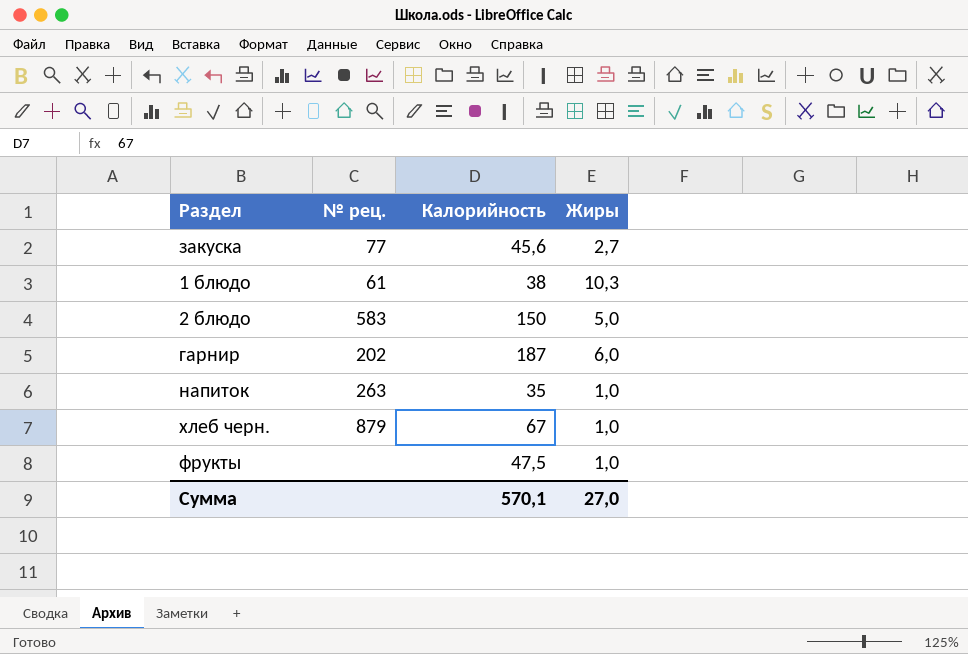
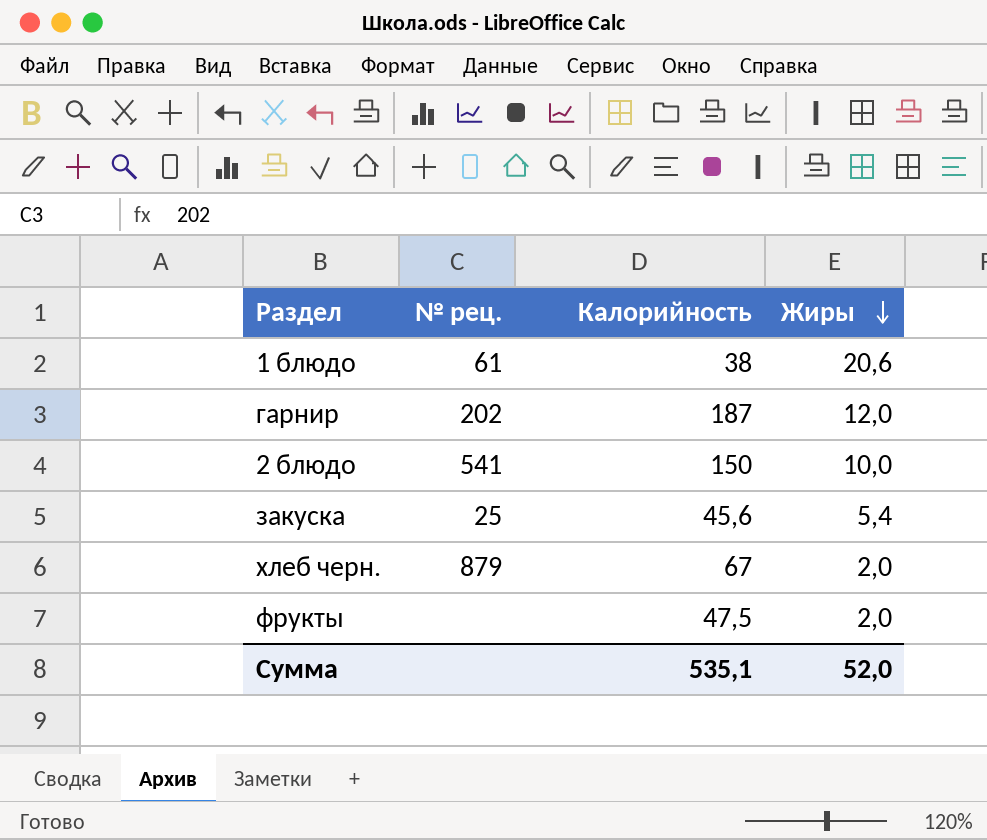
row order: none -> Жиры descending
row напиток: 263 | 35 | 1,0 -> none
1 блюдо | Жиры: 10,3 -> 20,6
гарнир | Жиры: 6,0 -> 12,0
2 блюдо | № рец.: 583 -> 541
2 блюдо | Жиры: 5,0 -> 10,0
закуска | № рец.: 77 -> 25
закуска | Жиры: 2,7 -> 5,4
хлеб черн. | Жиры: 1,0 -> 2,0
фрукты | Жиры: 1,0 -> 2,0
Сумма | Калорийность: 570,1 -> 535,1
Сумма | Жиры: 27,0 -> 52,0

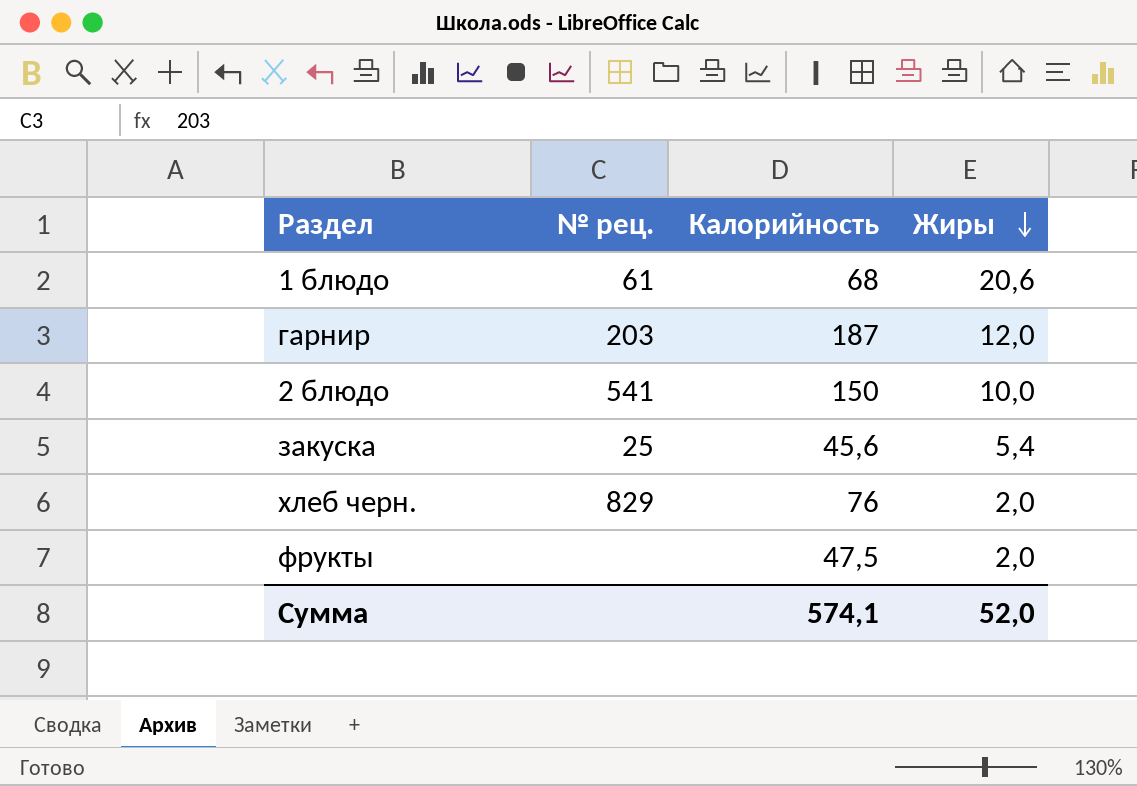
1 блюдо | Калорийность: 38 -> 68
гарнир | № рец.: 202 -> 203
хлеб черн. | № рец.: 879 -> 829
хлеб черн. | Калорийность: 67 -> 76
Сумма | Калорийность: 535,1 -> 574,1

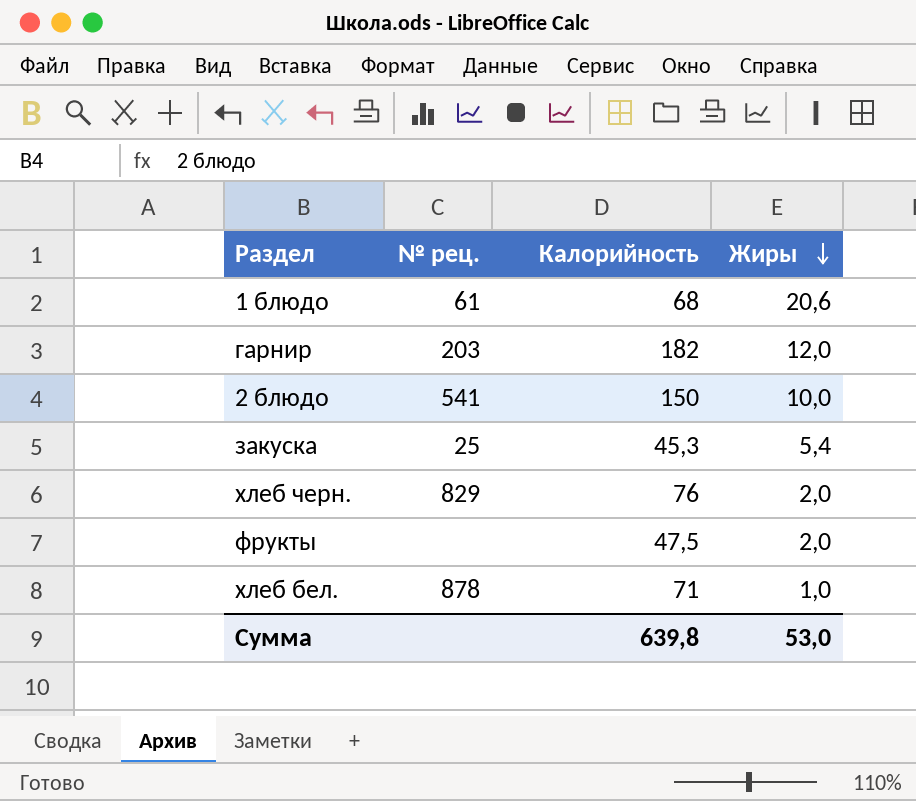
гарнир | Калорийность: 187 -> 182
закуска | Калорийность: 45,6 -> 45,3
row хлеб бел.: none -> 878 | 71 | 1,0
Сумма | Калорийность: 574,1 -> 639,8
Сумма | Жиры: 52,0 -> 53,0

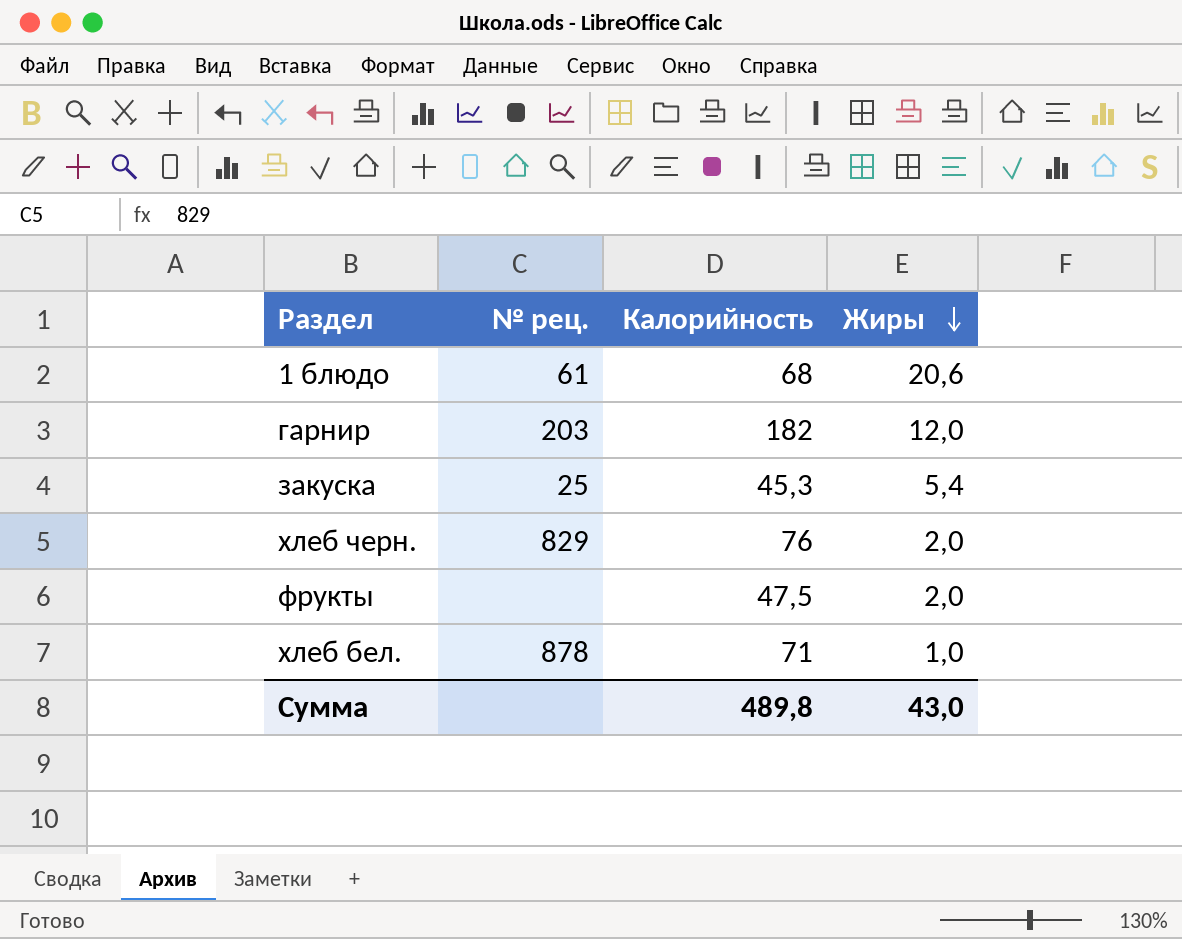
row 2 блюдо: 541 | 150 | 10,0 -> none
Сумма | Калорийность: 639,8 -> 489,8
Сумма | Жиры: 53,0 -> 43,0

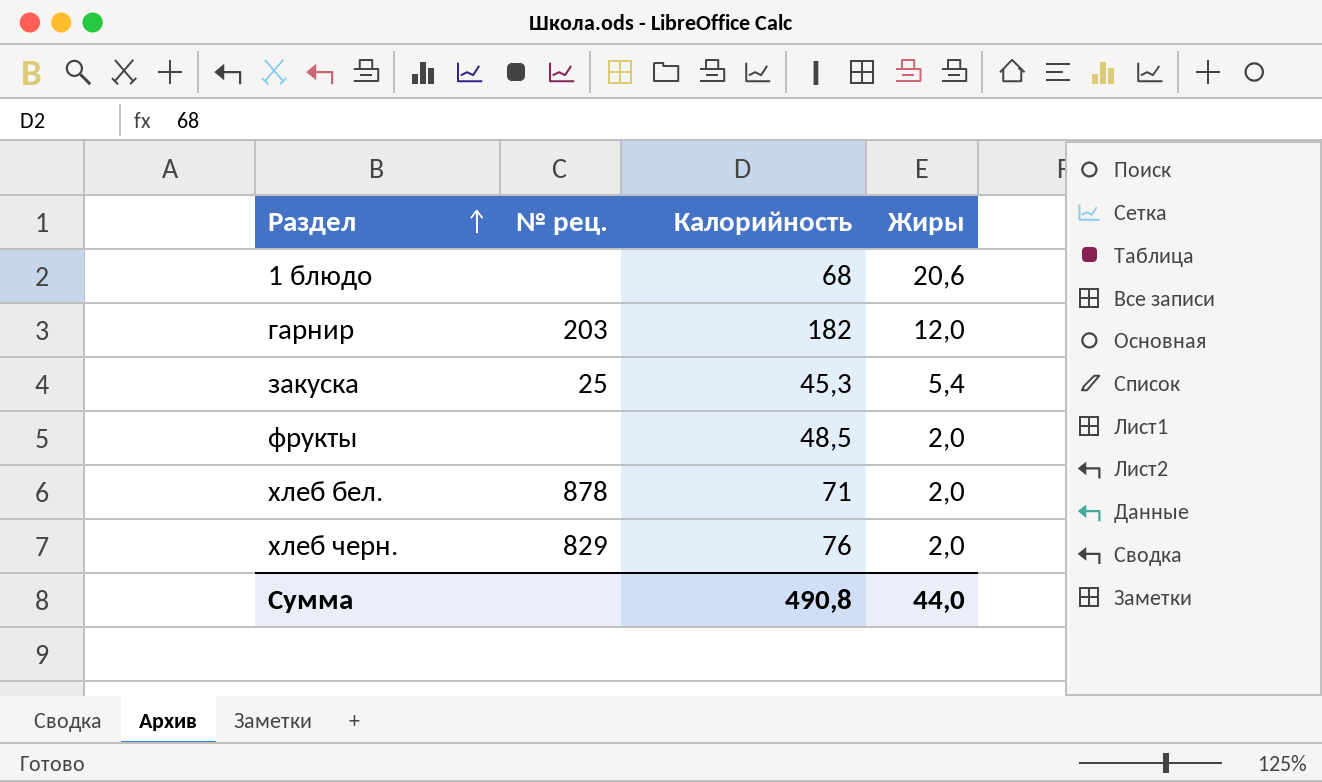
row order: Жиры descending -> Раздел ascending
1 блюдо | № рец.: 61 -> none
фрукты | Калорийность: 47,5 -> 48,5
хлеб бел. | Жиры: 1,0 -> 2,0
Сумма | Калорийность: 489,8 -> 490,8
Сумма | Жиры: 43,0 -> 44,0

